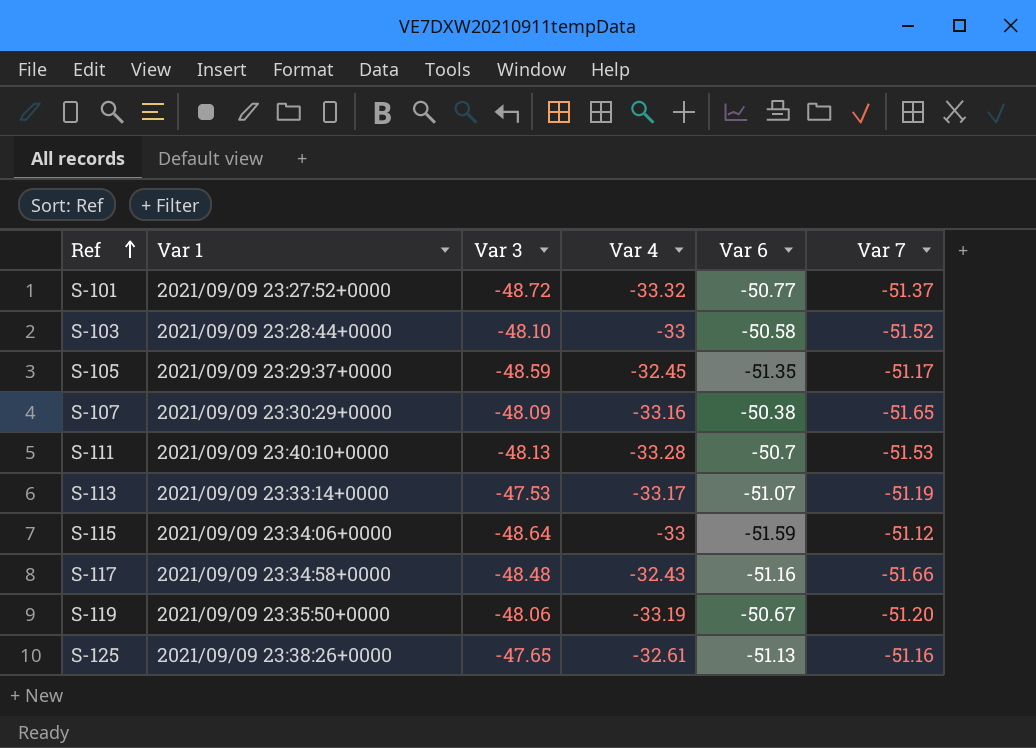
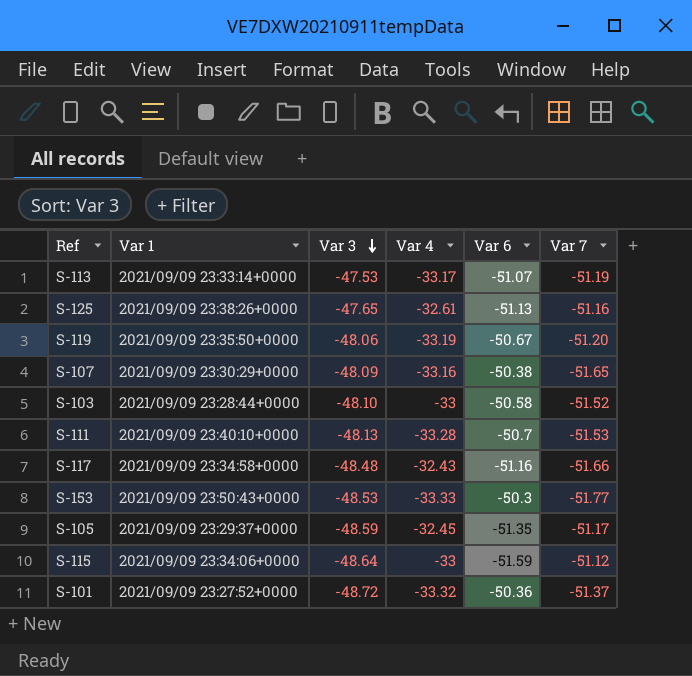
row order: Ref ascending -> Var 3 descending
row S-153: none -> 2021/09/09 23:50:43+0000 | -48.53 | -33.33 | -50.3 | -51.77
S-101 | Var 6: -50.77 -> -50.36

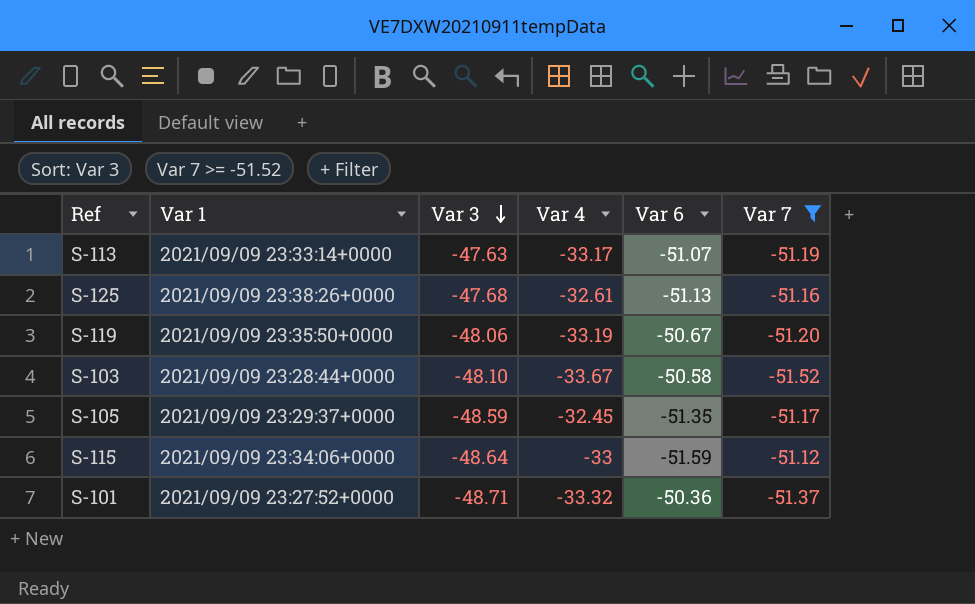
filter: none -> Var 7 >= -51.52
S-113 | Var 3: -47.53 -> -47.63
S-125 | Var 3: -47.65 -> -47.68
S-103 | Var 4: -33 -> -33.67
S-101 | Var 3: -48.72 -> -48.71

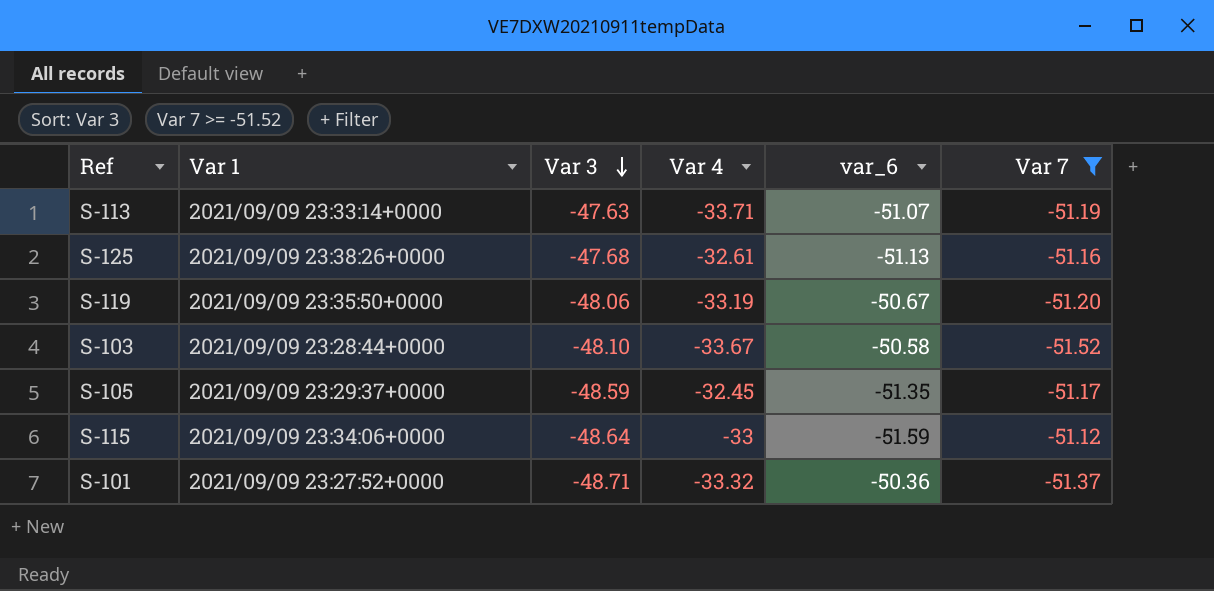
column name: Var 6 -> var_6
S-113 | Var 4: -33.17 -> -33.71

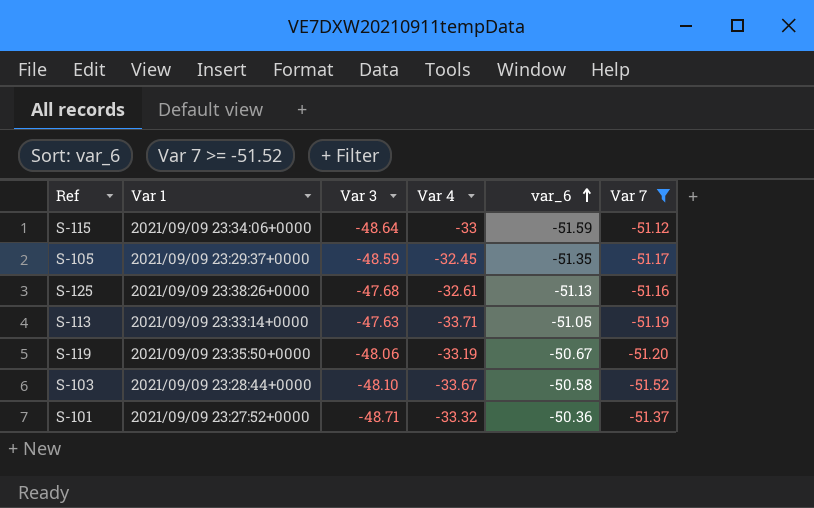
row order: Var 3 descending -> var_6 ascending
S-113 | var_6: -51.07 -> -51.05

